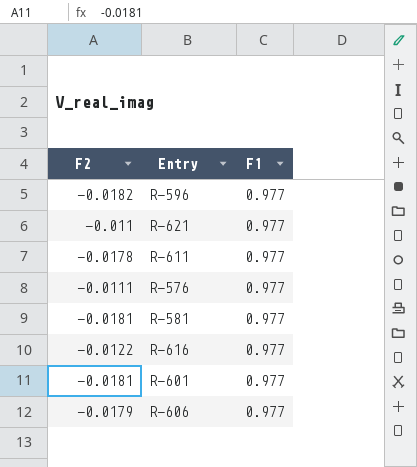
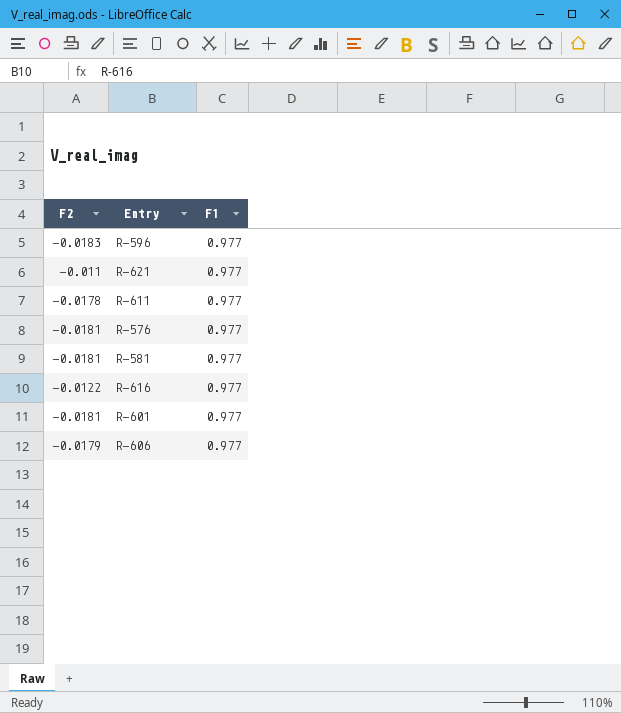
R-596 | F2: -0.0182 -> -0.0183
R-576 | F2: -0.0111 -> -0.0181

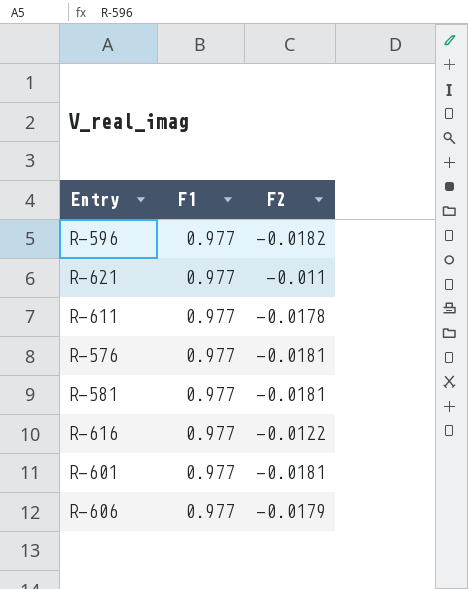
column F2 | position: 1 -> 3
R-596 | F2: -0.0183 -> -0.0182

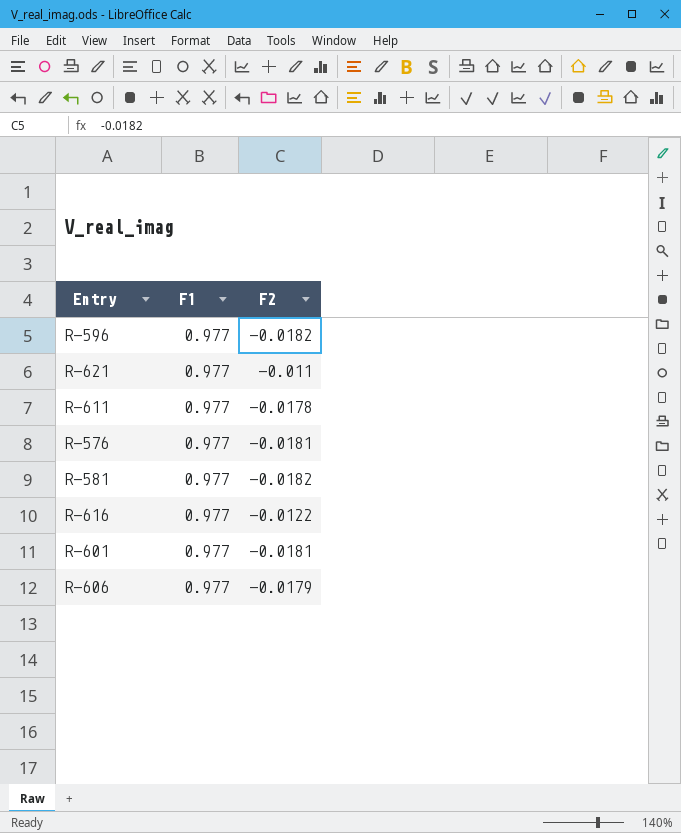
R-581 | F2: -0.0181 -> -0.0182

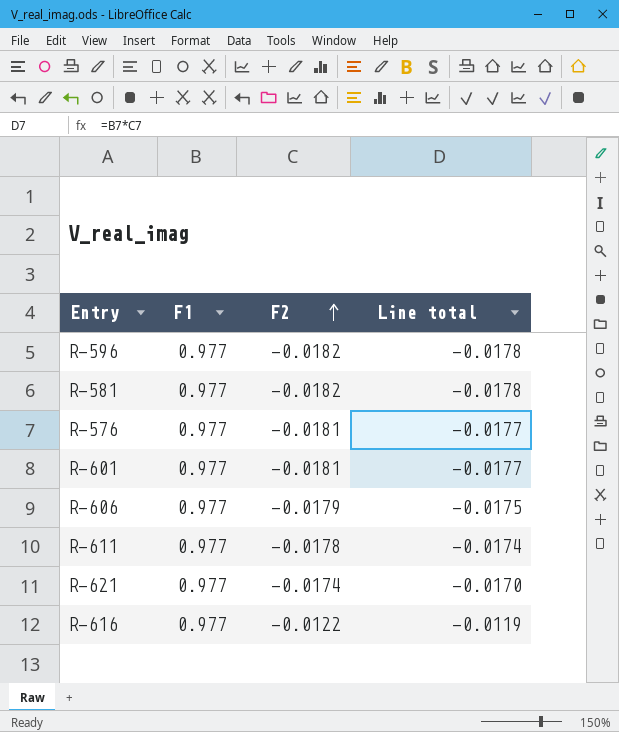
row order: none -> F2 ascending
column Line total | formula: none -> [F1] * [F2]
R-621 | F2: -0.011 -> -0.0174

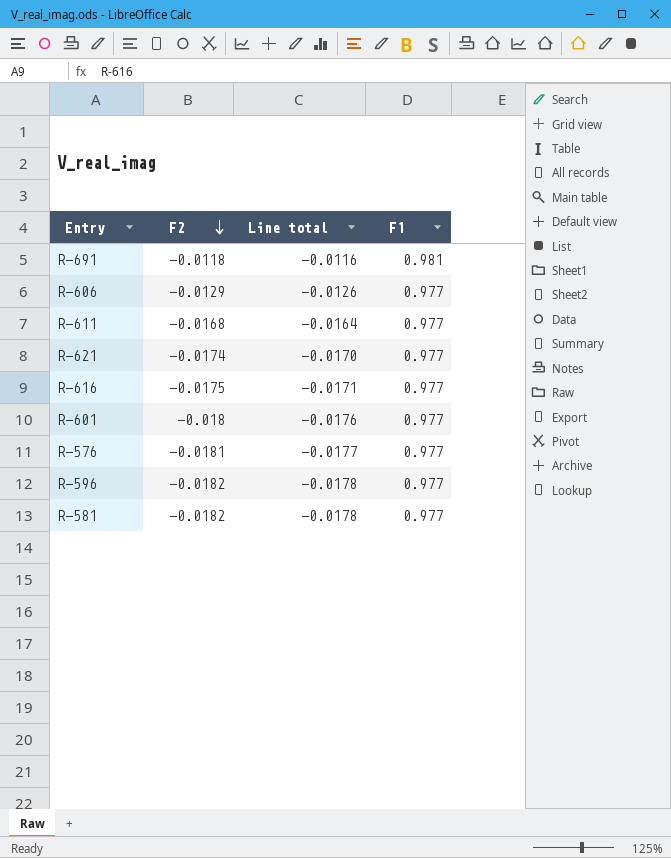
row order: F2 ascending -> F2 descending
column F1 | position: 2 -> 4
row R-691: none -> -0.0118 | -0.0116 | 0.981
R-606 | F2: -0.0179 -> -0.0129
R-606 | Line total: -0.0175 -> -0.0126
R-611 | F2: -0.0178 -> -0.0168
R-611 | Line total: -0.0174 -> -0.0164
R-616 | F2: -0.0122 -> -0.0175
R-616 | Line total: -0.0119 -> -0.0171
R-601 | F2: -0.0181 -> -0.018
R-601 | Line total: -0.0177 -> -0.0176

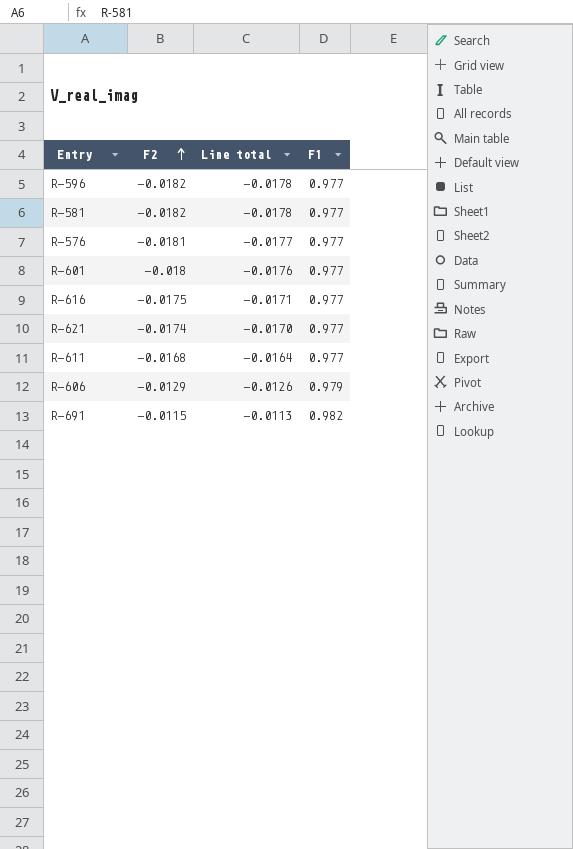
row order: F2 descending -> F2 ascending
R-606 | F1: 0.977 -> 0.979
R-691 | F2: -0.0118 -> -0.0115
R-691 | Line total: -0.0116 -> -0.0113
R-691 | F1: 0.981 -> 0.982

